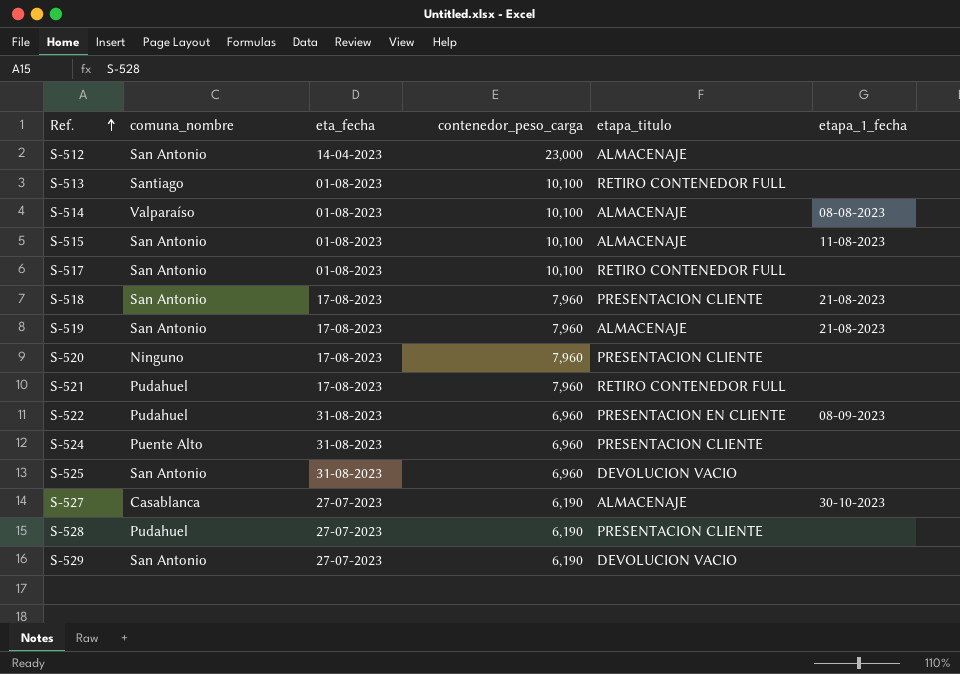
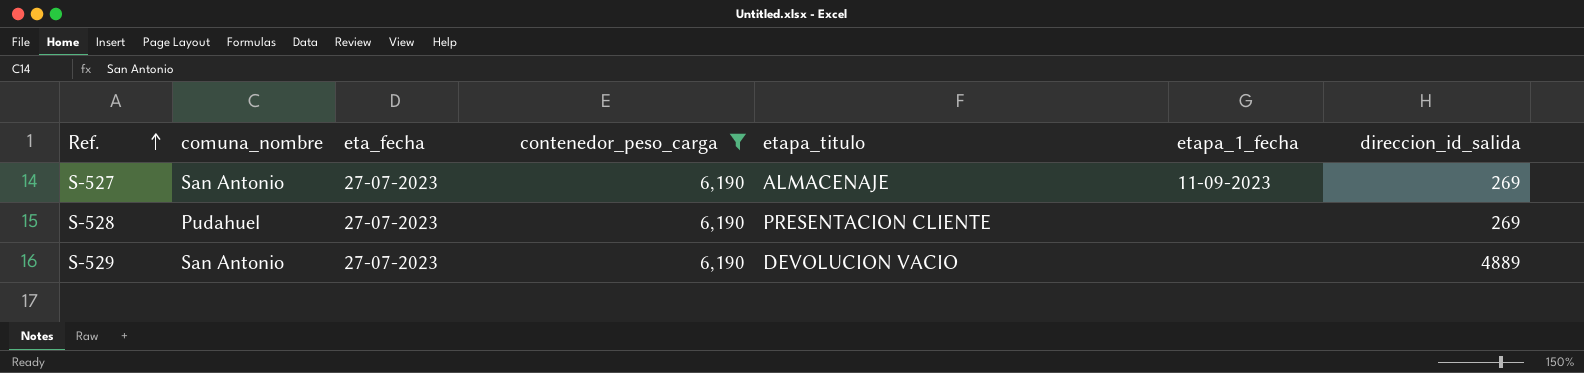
filter: none -> contenedor_peso_carga = 6,190
column direccion_id_salida | position: none -> 7
S-527 | comuna_nombre: Casablanca -> San Antonio
S-527 | etapa_1_fecha: 30-10-2023 -> 11-09-2023

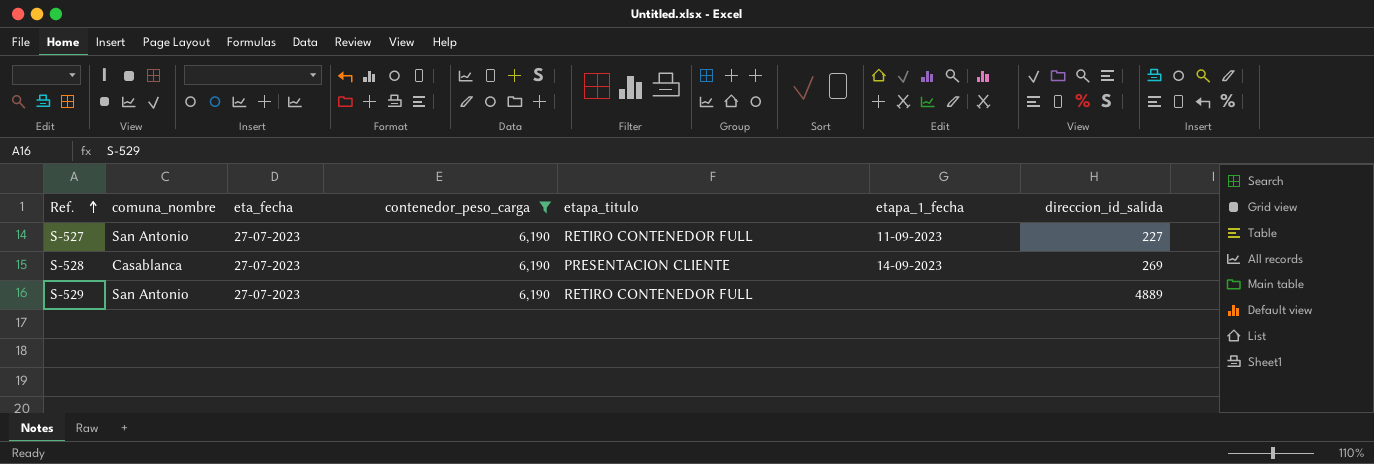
S-527 | etapa_titulo: ALMACENAJE -> RETIRO CONTENEDOR FULL
S-527 | direccion_id_salida: 269 -> 227
S-528 | comuna_nombre: Pudahuel -> Casablanca
S-528 | etapa_1_fecha: none -> 14-09-2023
S-529 | etapa_titulo: DEVOLUCION VACIO -> RETIRO CONTENEDOR FULL

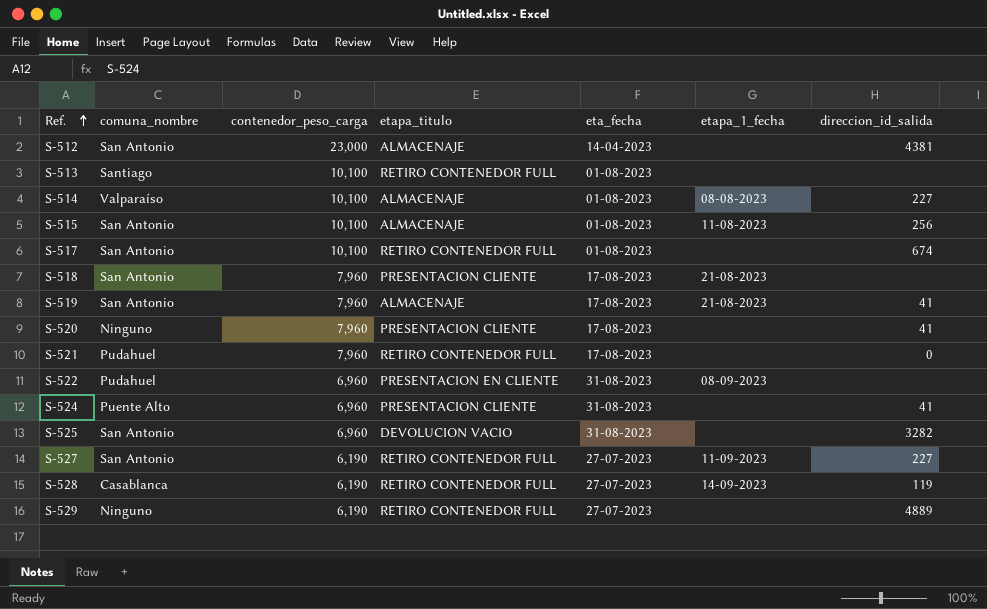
filter: contenedor_peso_carga = 6,190 -> none
column eta_fecha | position: 3 -> 5
S-528 | etapa_titulo: PRESENTACION CLIENTE -> RETIRO CONTENEDOR FULL
S-528 | direccion_id_salida: 269 -> 119
S-529 | comuna_nombre: San Antonio -> Ninguno

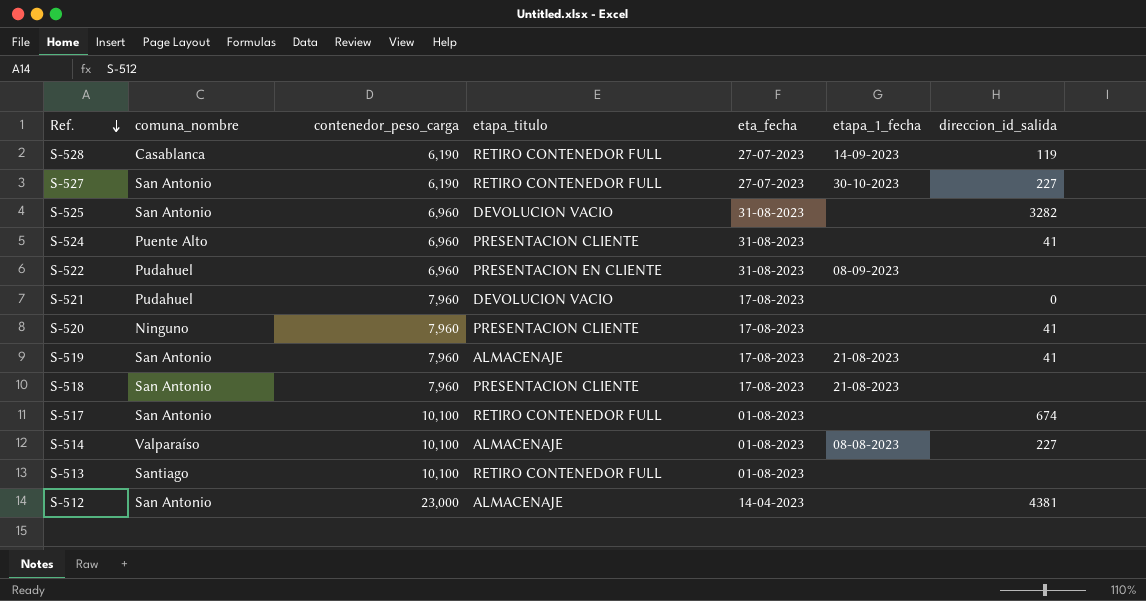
row order: Ref. ascending -> Ref. descending
row S-515: San Antonio | 10,100 | ALMACENAJE | 01-08-2023 | 11-08-2023 | 256 -> none
row S-529: Ninguno | 6,190 | RETIRO CONTENEDOR FULL | 27-07-2023 | none | 4889 -> none
S-527 | etapa_1_fecha: 11-09-2023 -> 30-10-2023
S-521 | etapa_titulo: RETIRO CONTENEDOR FULL -> DEVOLUCION VACIO

